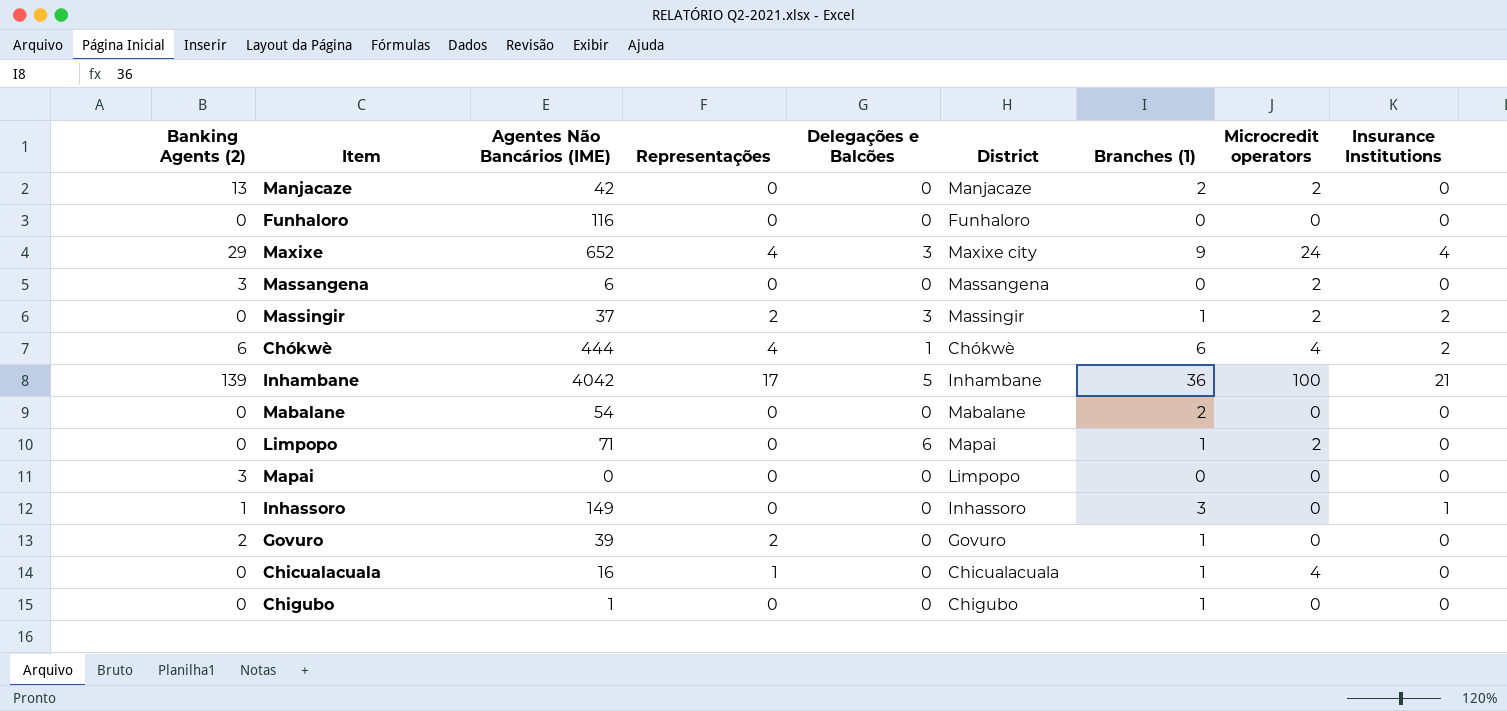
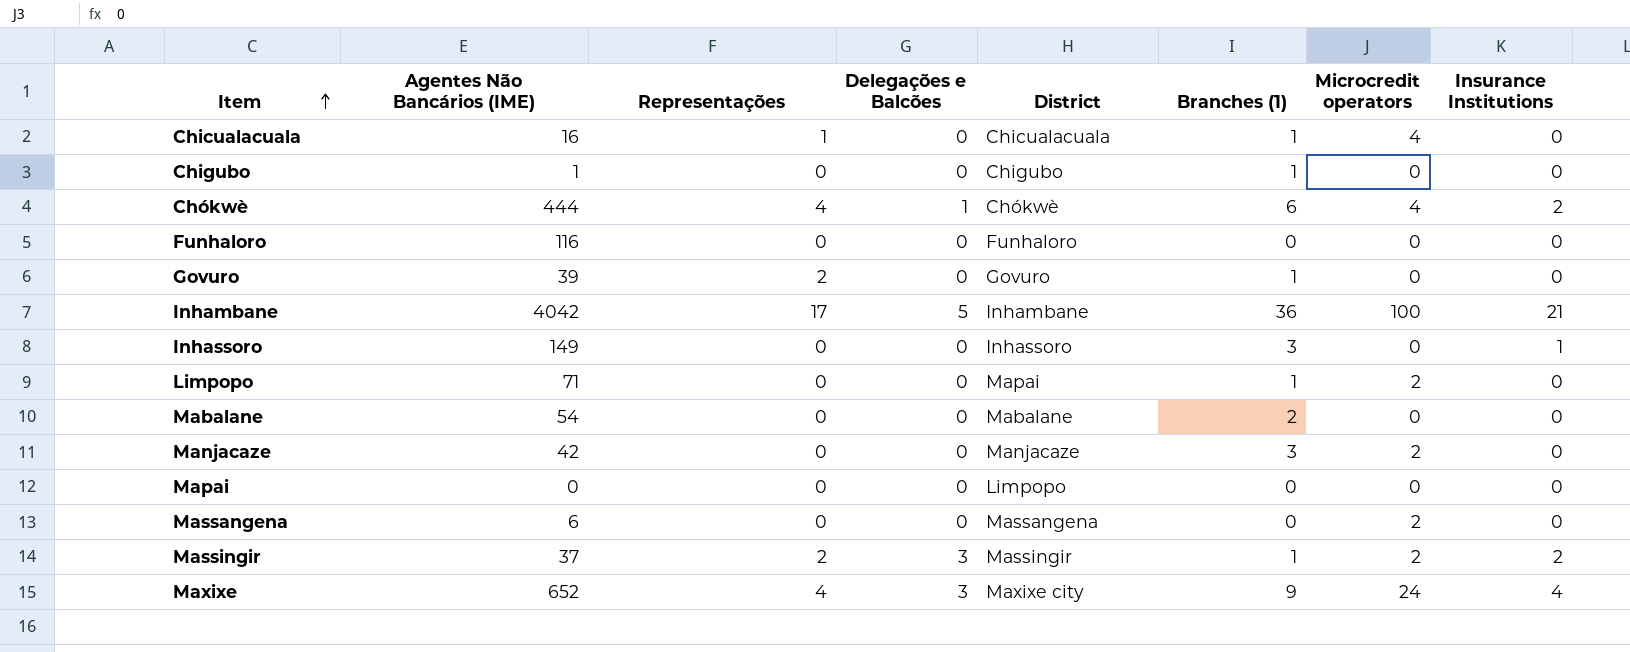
row order: none -> Item ascending
column Banking Agents (2) | position: 1 -> none
Limpopo | Delegações e Balcões: 6 -> 0
Manjacaze | Branches (1): 2 -> 3

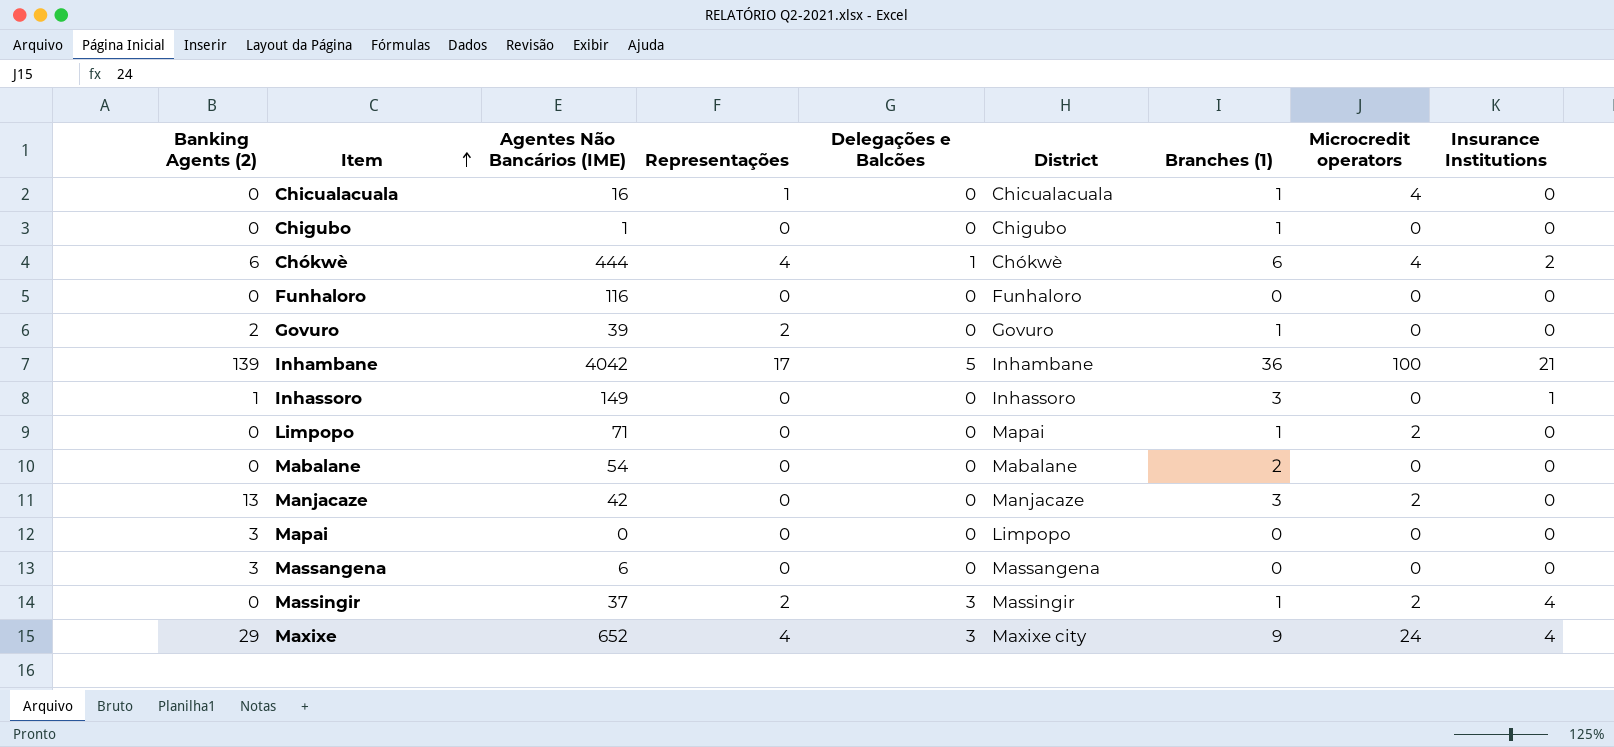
column Banking Agents (2) | position: none -> 1
Massangena | Microcredit operators: 2 -> 0
Massingir | Insurance Institutions: 2 -> 4

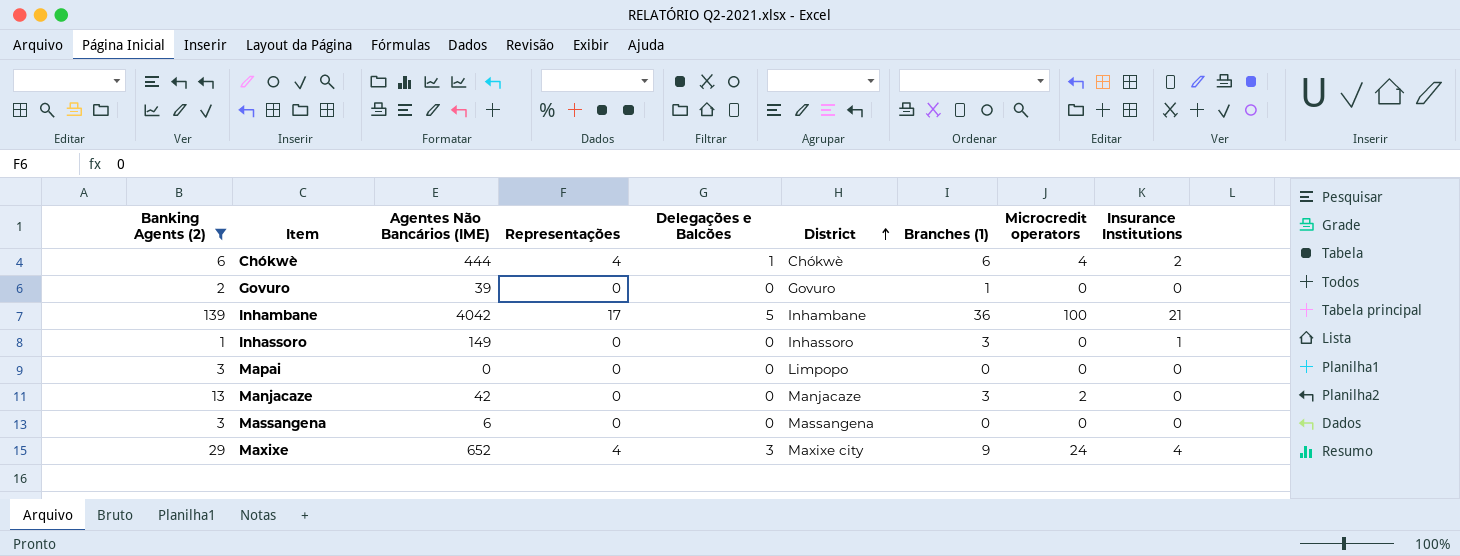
filter: none -> Banking Agents (2) != 0
row order: Item ascending -> District ascending
Govuro | Representações: 2 -> 0

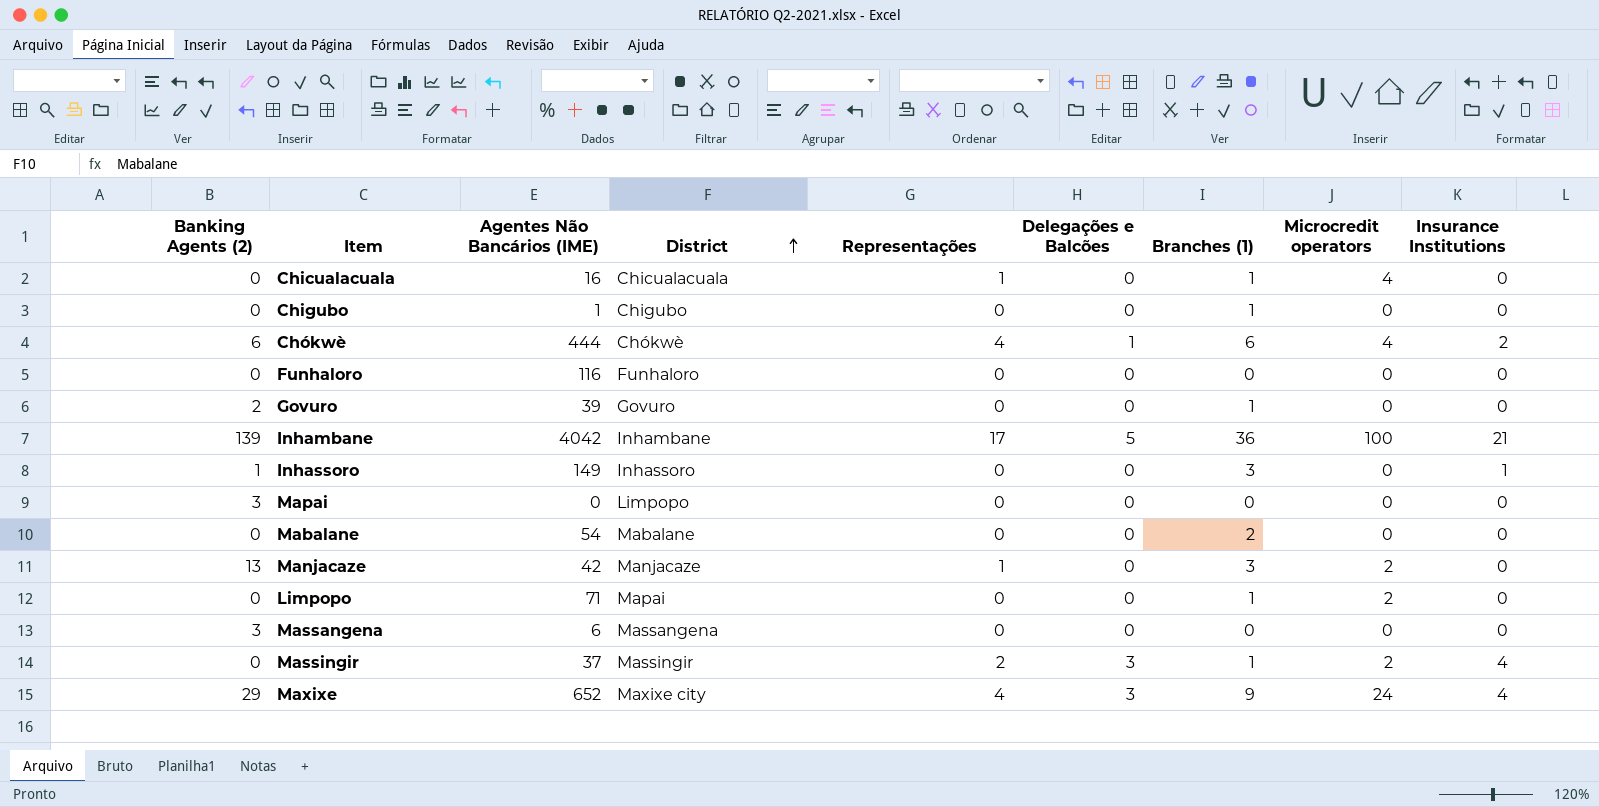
filter: Banking Agents (2) != 0 -> none
column District | position: 6 -> 4
Manjacaze | Representações: 0 -> 1

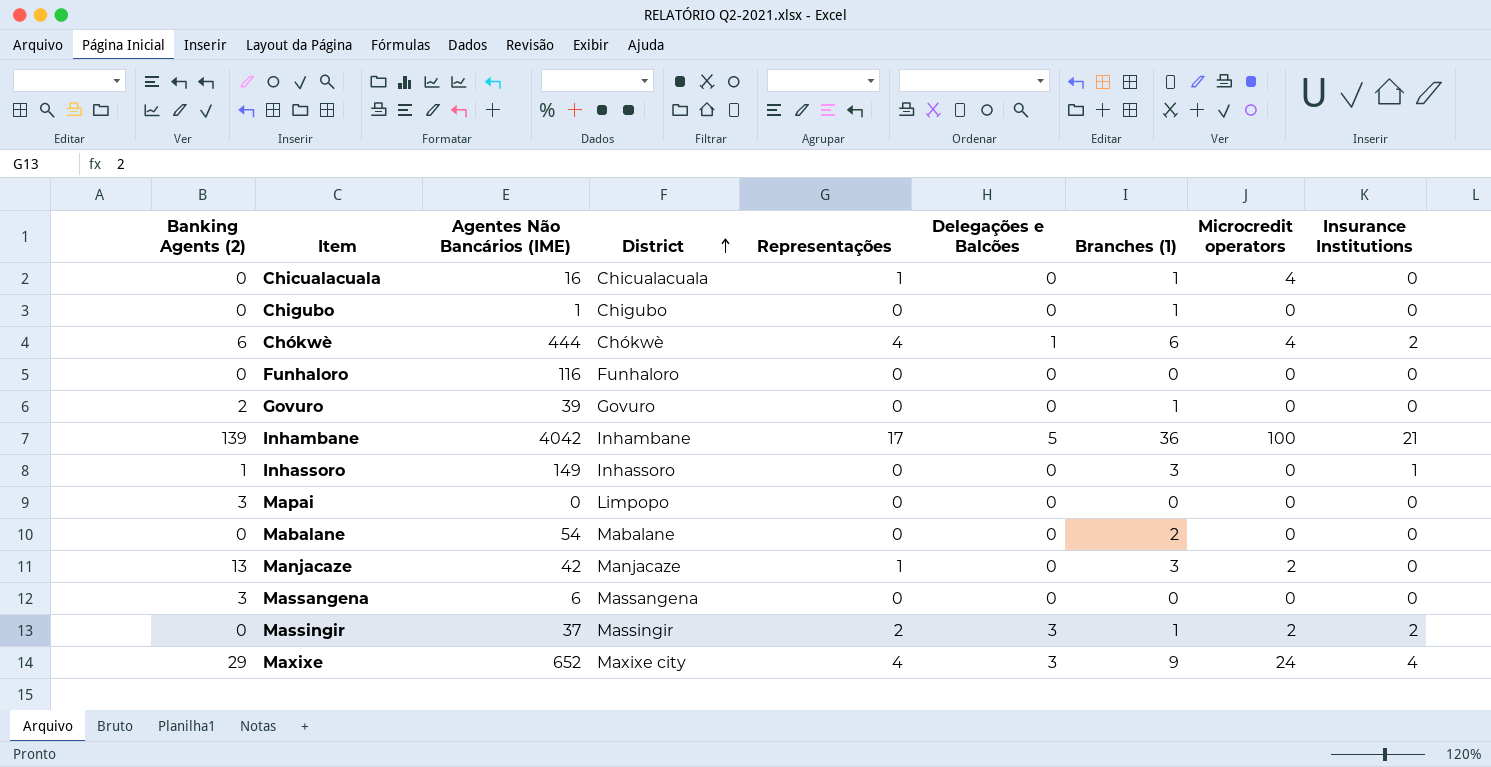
row Limpopo: 0 | 71 | Mapai | 0 | 0 | 1 | 2 | 0 -> none
Massingir | Insurance Institutions: 4 -> 2

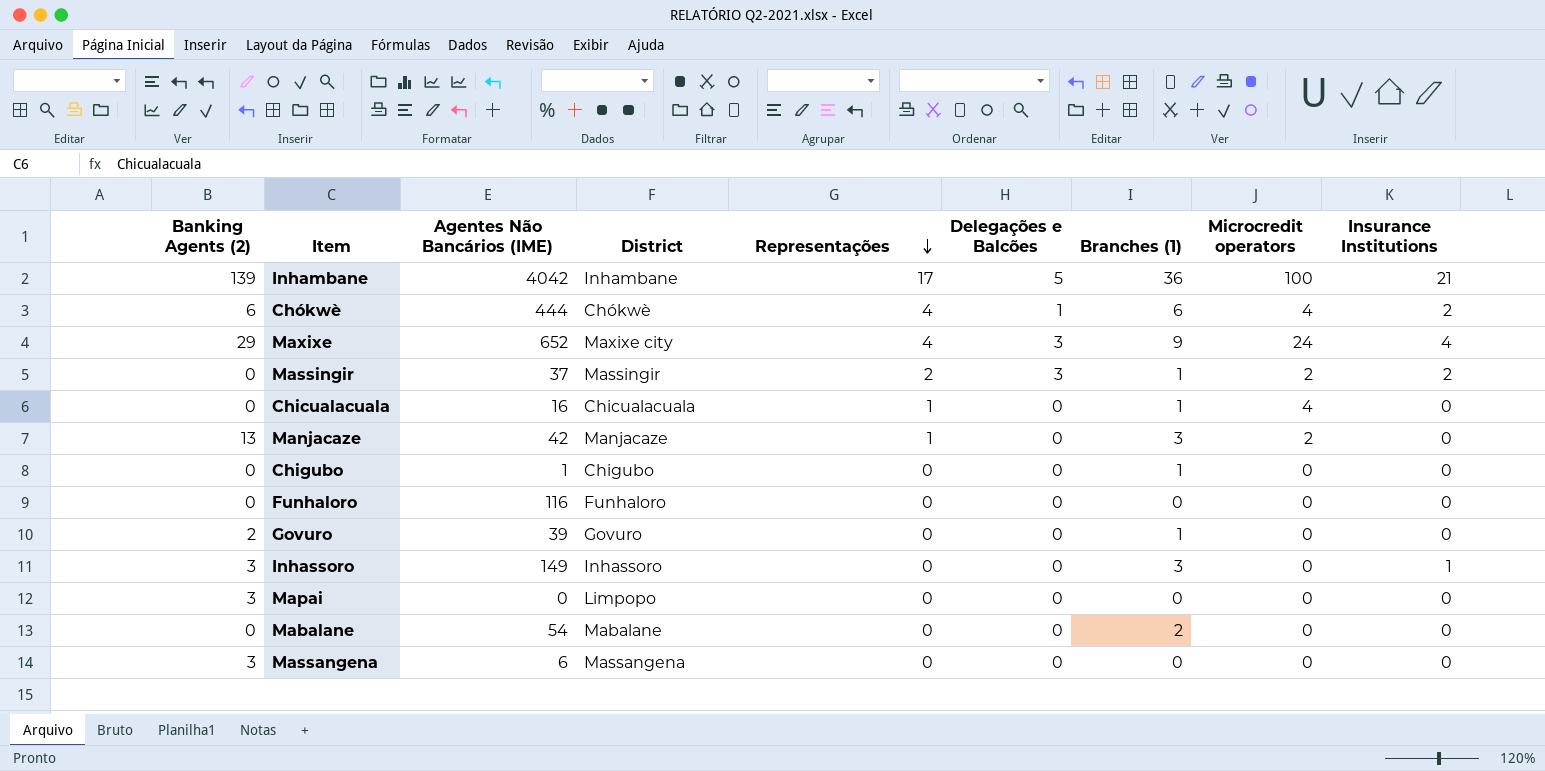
row order: District ascending -> Representações descending
Inhassoro | Banking Agents (2): 1 -> 3

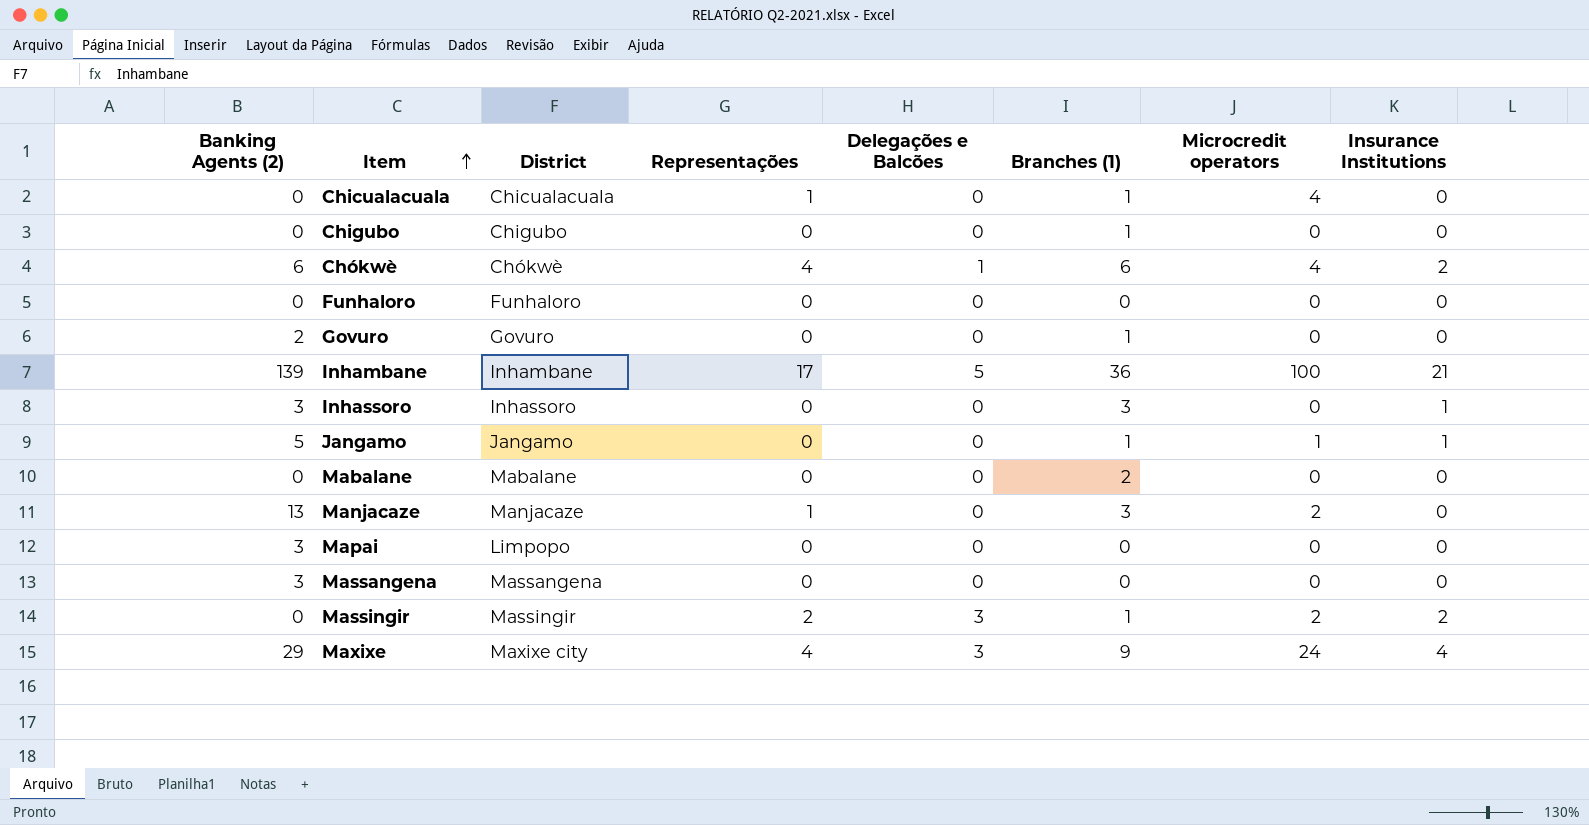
row order: Representações descending -> Item ascending
column Agentes Não Bancários (IME) | position: 3 -> none
row Jangamo: none -> 5 | Jangamo | 0 | 0 | 1 | 1 | 1

